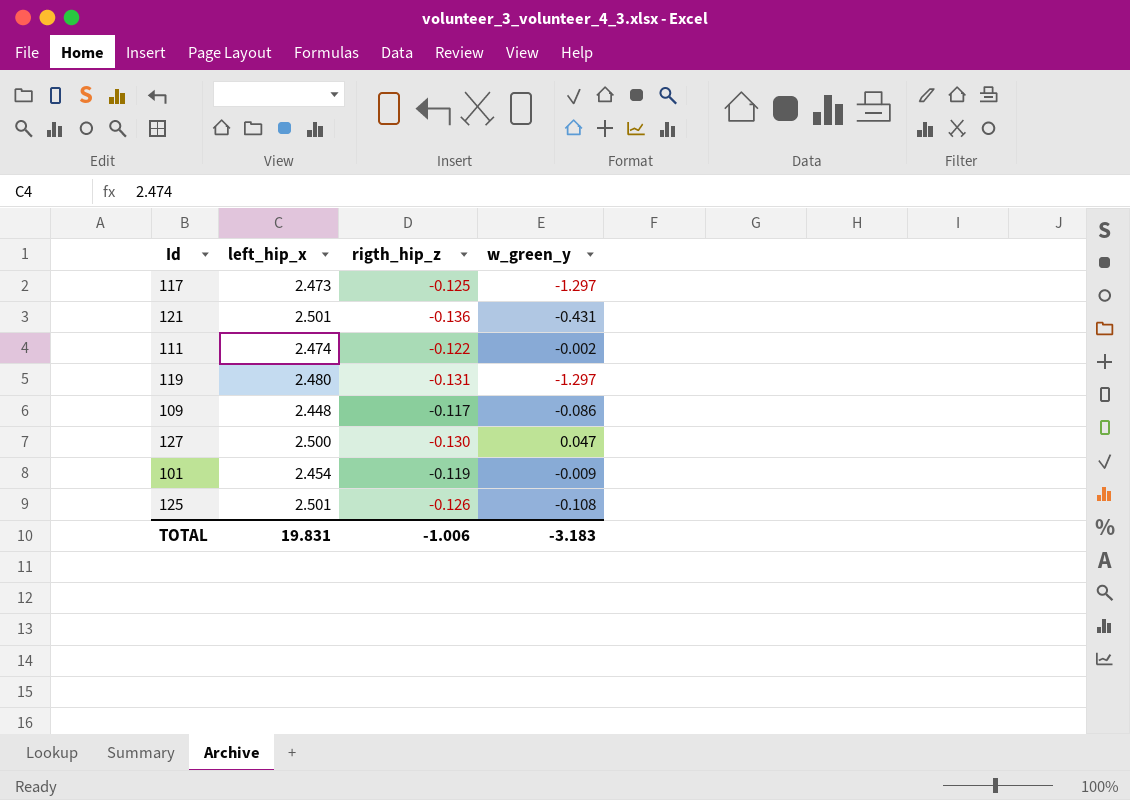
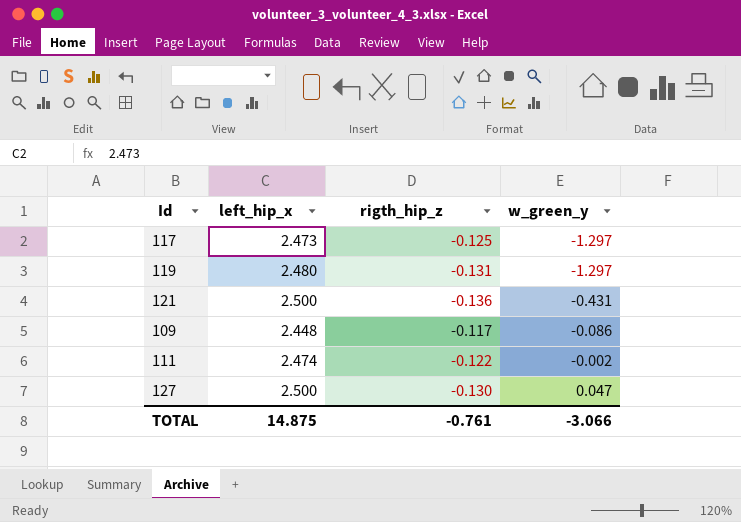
row order: none -> w_green_y ascending
row 101: 2.454 | -0.119 | -0.009 -> none
row 125: 2.501 | -0.126 | -0.108 -> none
121 | left_hip_x: 2.501 -> 2.500
TOTAL | left_hip_x: 19.831 -> 14.875
TOTAL | rigth_hip_z: -1.006 -> -0.761
TOTAL | w_green_y: -3.183 -> -3.066

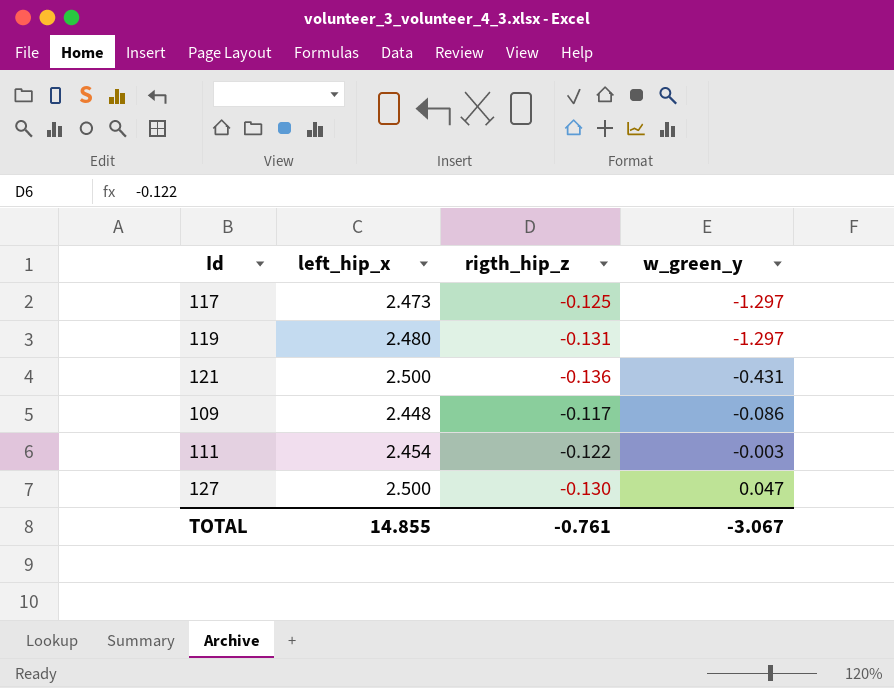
111 | left_hip_x: 2.474 -> 2.454
111 | w_green_y: -0.002 -> -0.003
TOTAL | left_hip_x: 14.875 -> 14.855
TOTAL | w_green_y: -3.066 -> -3.067

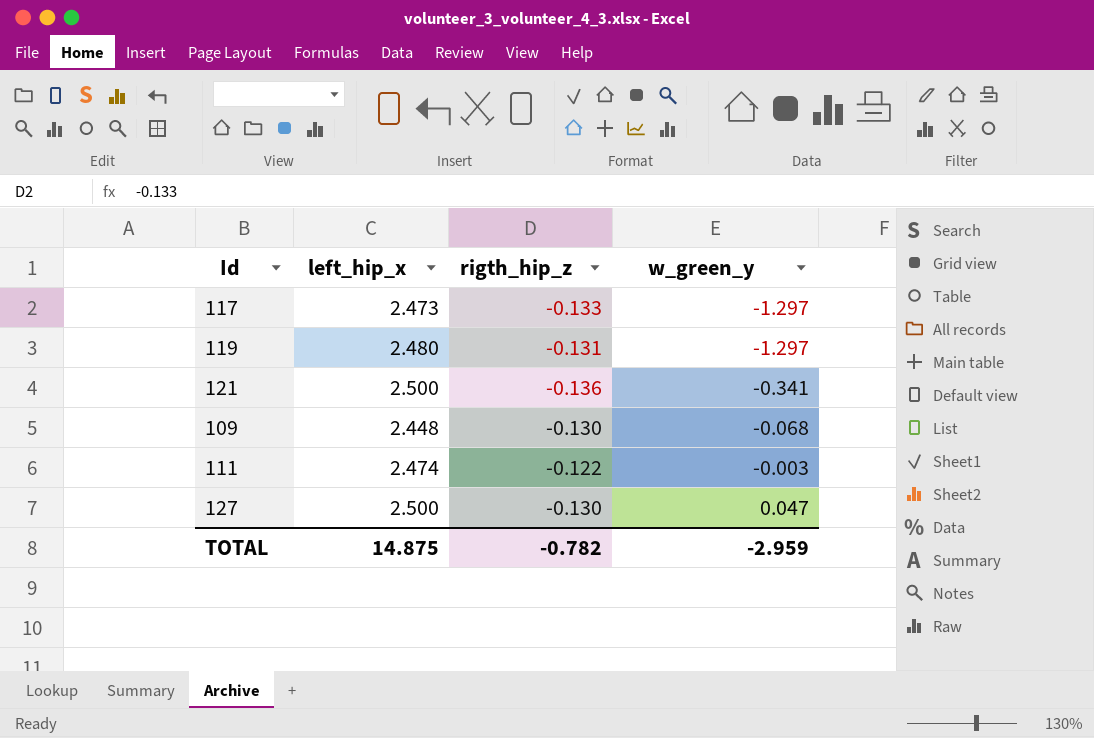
117 | rigth_hip_z: -0.125 -> -0.133
121 | w_green_y: -0.431 -> -0.341
109 | rigth_hip_z: -0.117 -> -0.130
109 | w_green_y: -0.086 -> -0.068
111 | left_hip_x: 2.454 -> 2.474
TOTAL | left_hip_x: 14.855 -> 14.875
TOTAL | rigth_hip_z: -0.761 -> -0.782
TOTAL | w_green_y: -3.067 -> -2.959

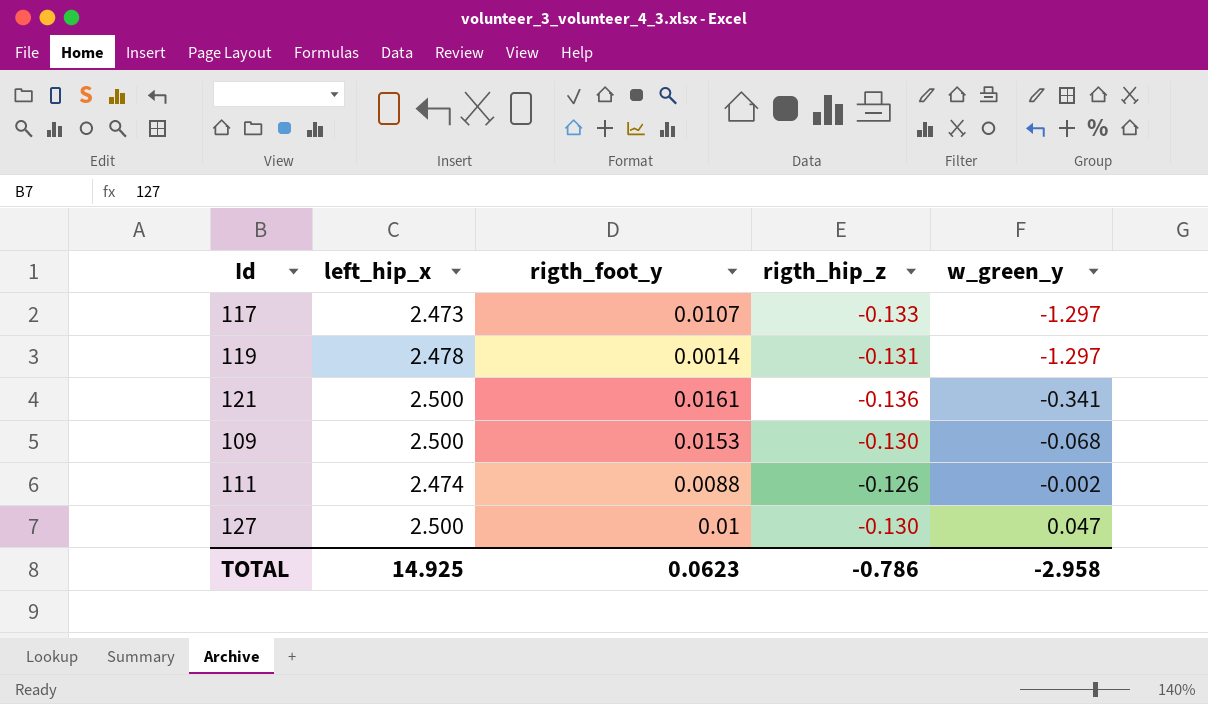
column rigth_foot_y | position: none -> 3
119 | left_hip_x: 2.480 -> 2.478
109 | left_hip_x: 2.448 -> 2.500
111 | rigth_hip_z: -0.122 -> -0.126
111 | w_green_y: -0.003 -> -0.002
TOTAL | left_hip_x: 14.875 -> 14.925
TOTAL | rigth_hip_z: -0.782 -> -0.786
TOTAL | w_green_y: -2.959 -> -2.958

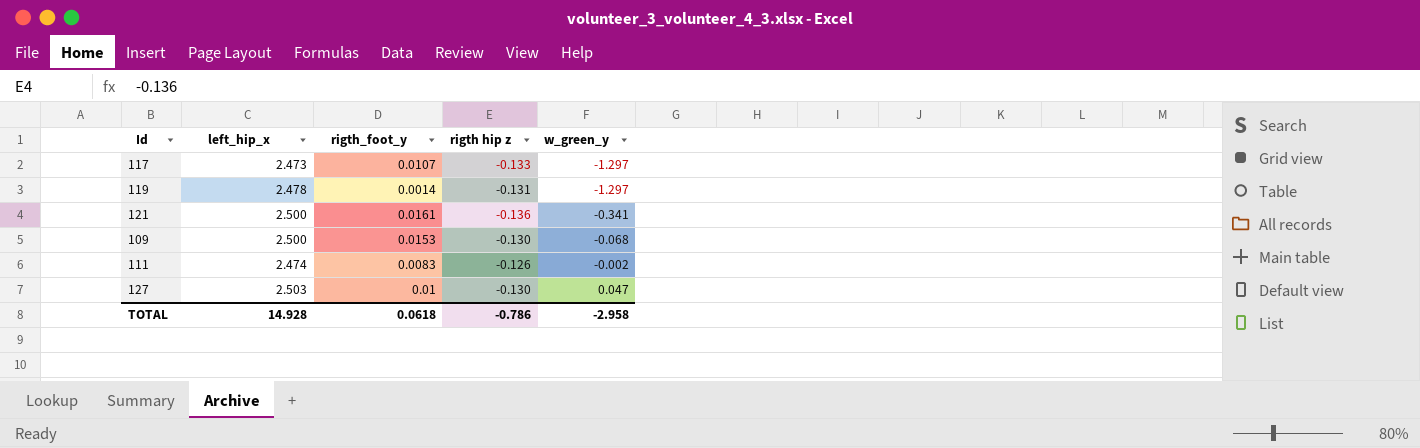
column name: rigth_hip_z -> rigth hip z
111 | rigth_foot_y: 0.0088 -> 0.0083
127 | left_hip_x: 2.500 -> 2.503
TOTAL | left_hip_x: 14.925 -> 14.928
TOTAL | rigth_foot_y: 0.0623 -> 0.0618

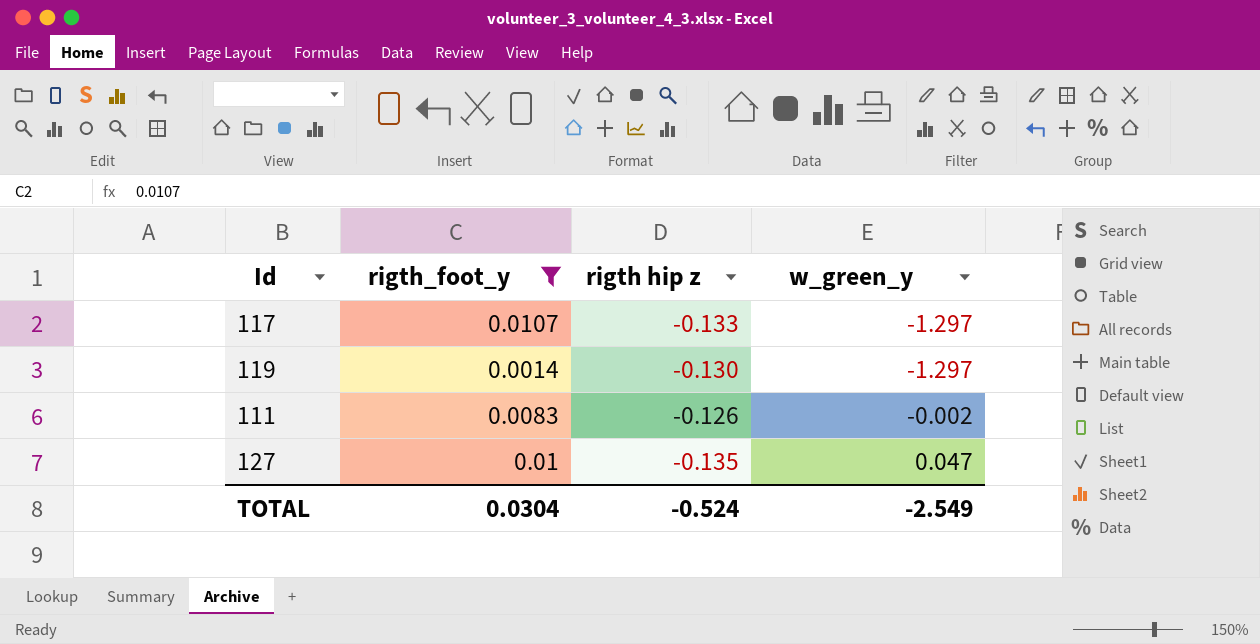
filter: none -> rigth_foot_y <= 0.0107
column left_hip_x | position: 2 -> none
119 | rigth hip z: -0.131 -> -0.130
127 | rigth hip z: -0.130 -> -0.135
TOTAL | rigth_foot_y: 0.0618 -> 0.0304
TOTAL | rigth hip z: -0.786 -> -0.524
TOTAL | w_green_y: -2.958 -> -2.549

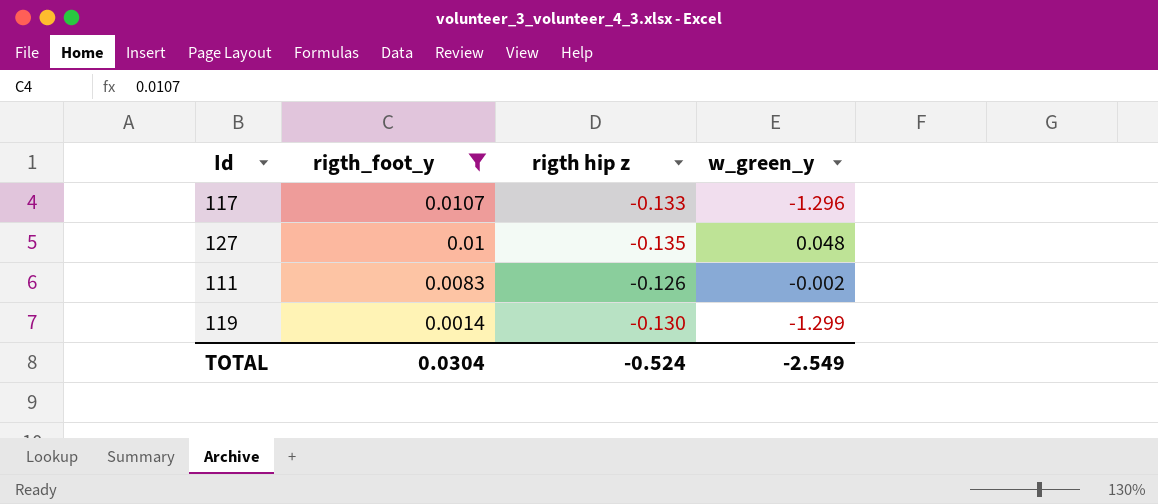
row order: w_green_y ascending -> rigth_foot_y descending
117 | w_green_y: -1.297 -> -1.296
127 | w_green_y: 0.047 -> 0.048
119 | w_green_y: -1.297 -> -1.299

